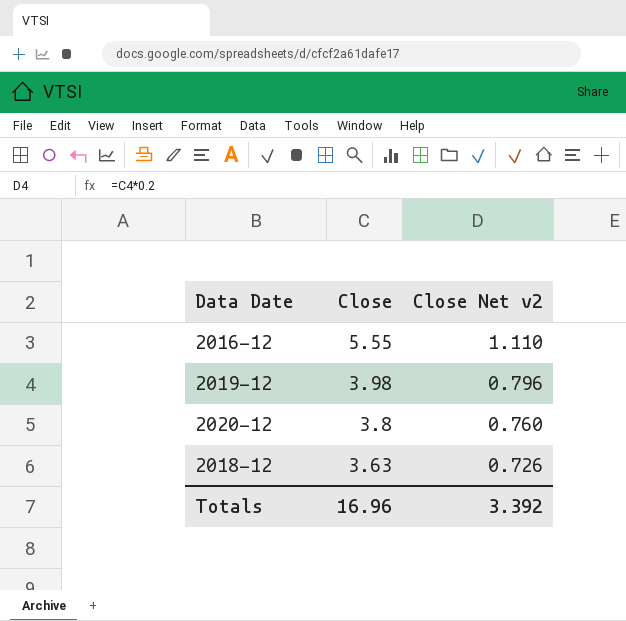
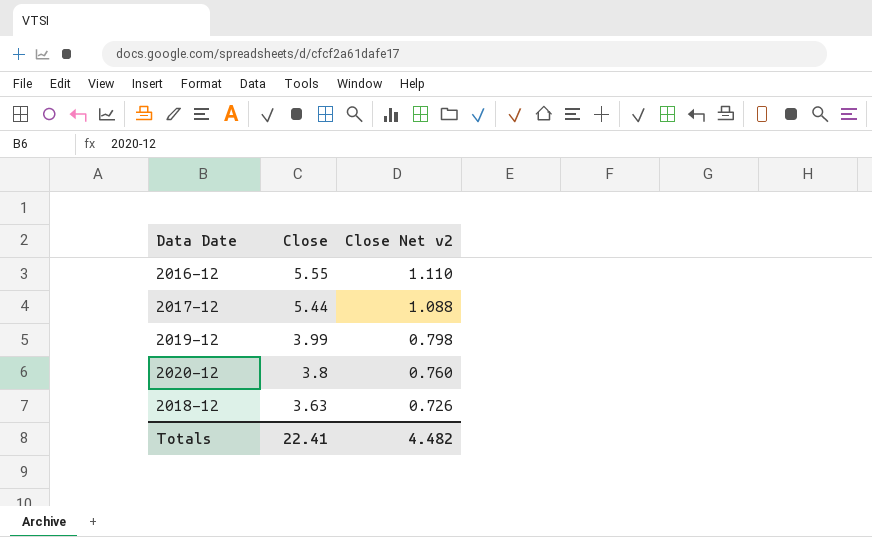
row 2017-12: none -> 5.44 | 1.088
2019-12 | Close: 3.98 -> 3.99
2019-12 | Close Net v2: 0.796 -> 0.798
Totals | Close: 16.96 -> 22.41
Totals | Close Net v2: 3.392 -> 4.482

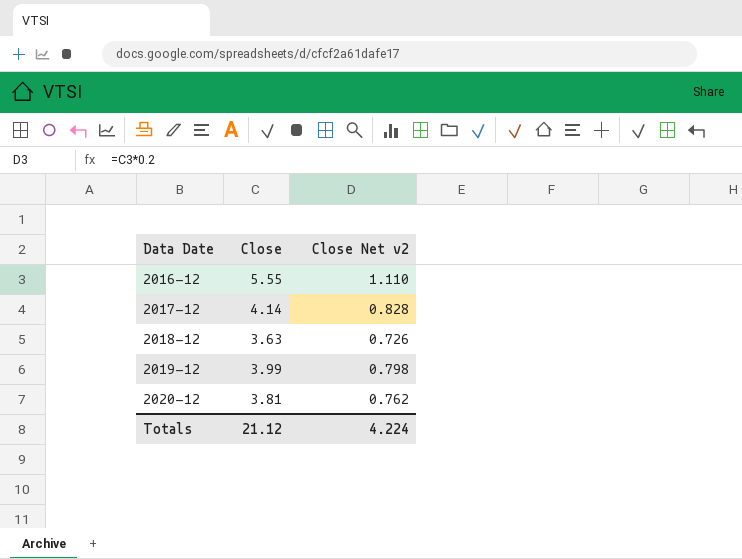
row order: Close descending -> Data Date ascending
2017-12 | Close: 5.44 -> 4.14
2017-12 | Close Net v2: 1.088 -> 0.828
2020-12 | Close: 3.8 -> 3.81
2020-12 | Close Net v2: 0.760 -> 0.762
Totals | Close: 22.41 -> 21.12
Totals | Close Net v2: 4.482 -> 4.224

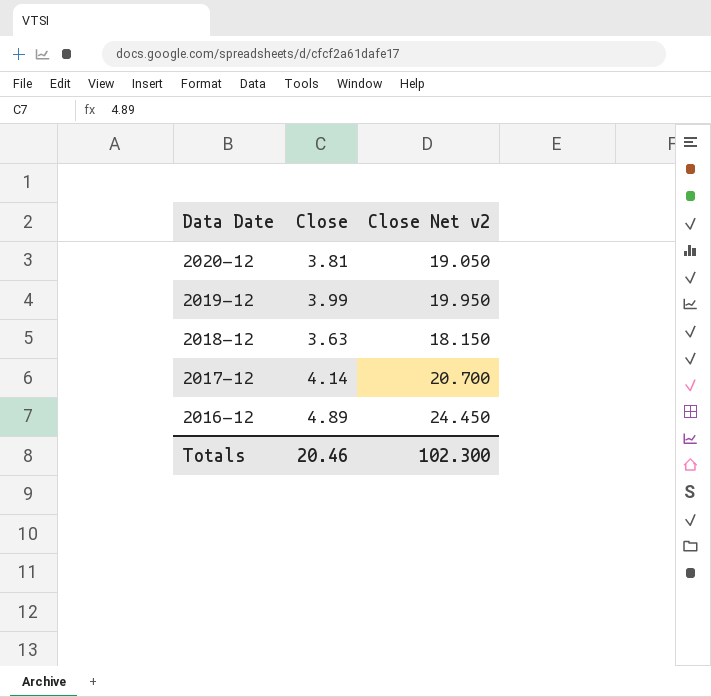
row order: Data Date ascending -> Data Date descending
column Close Net v2 | formula: [Close] * 0.2 -> [Close] * 5
2016-12 | Close: 5.55 -> 4.89
Totals | Close: 21.12 -> 20.46
Totals | Close Net v2: 4.224 -> 102.300

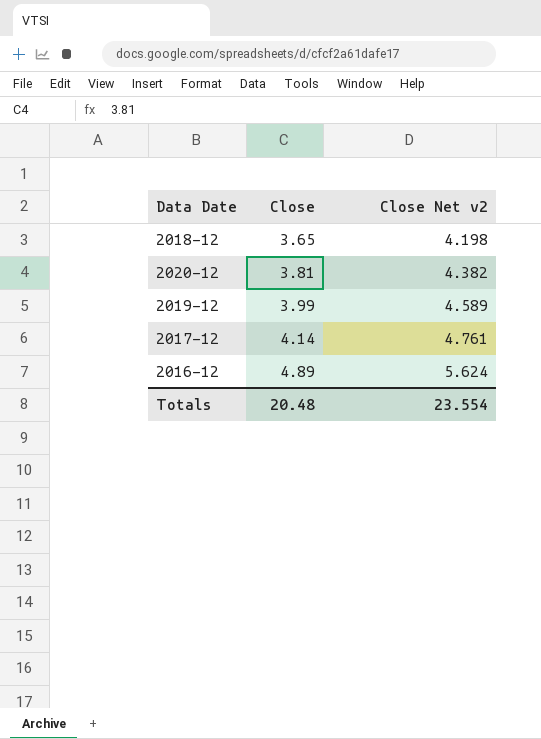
row order: Data Date descending -> Close ascending
column Close Net v2 | formula: [Close] * 5 -> [Close] * 1.15
2018-12 | Close: 3.63 -> 3.65
Totals | Close: 20.46 -> 20.48
Totals | Close Net v2: 102.300 -> 23.554

